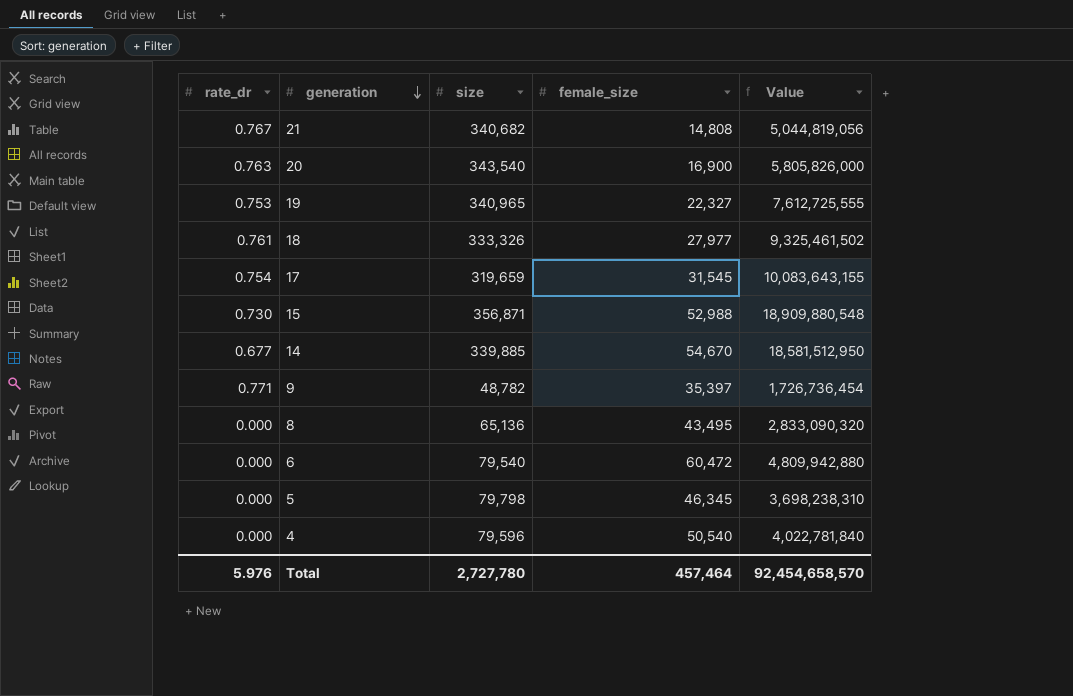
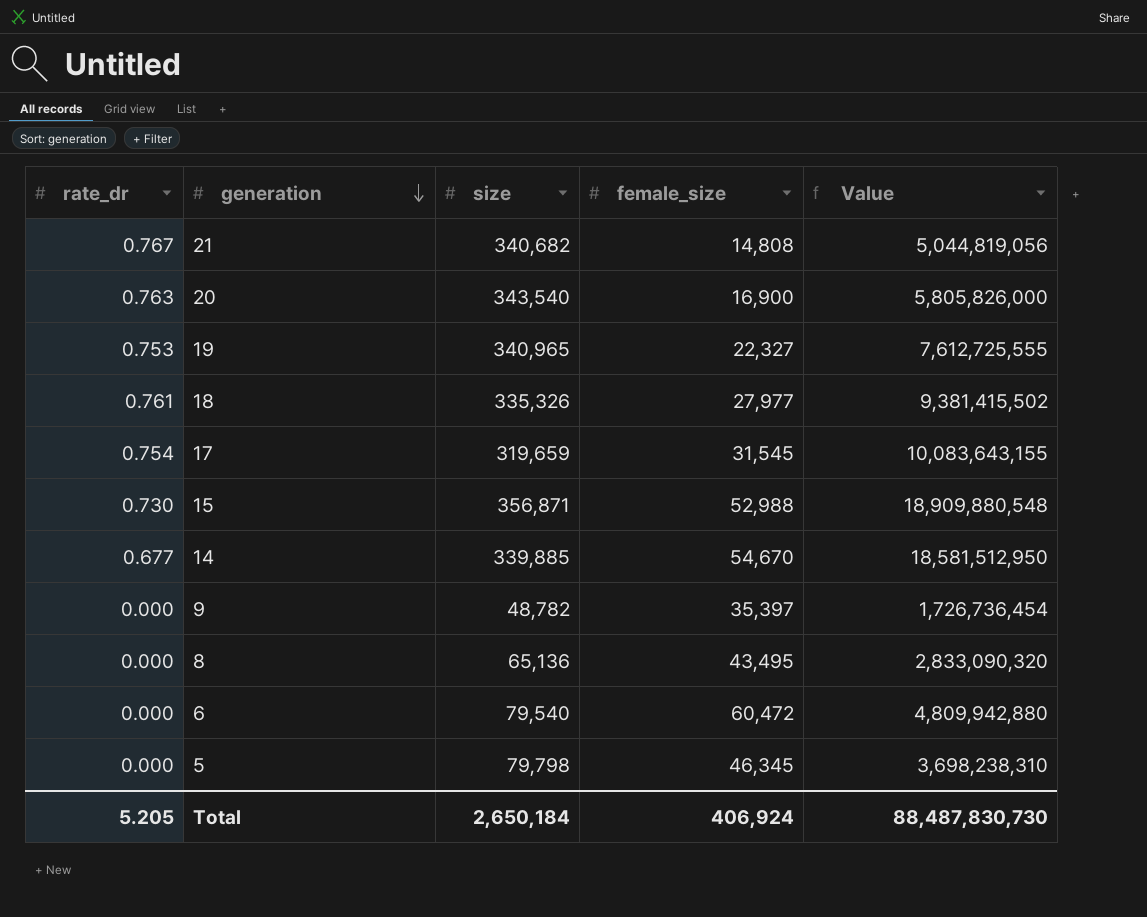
row 4: 0.000 | 79,596 | 50,540 | 4,022,781,840 -> none
18 | size: 333,326 -> 335,326
18 | Value: 9,325,461,502 -> 9,381,415,502
9 | rate_dr: 0.771 -> 0.000
Total | rate_dr: 5.976 -> 5.205
Total | size: 2,727,780 -> 2,650,184
Total | female_size: 457,464 -> 406,924
Total | Value: 92,454,658,570 -> 88,487,830,730

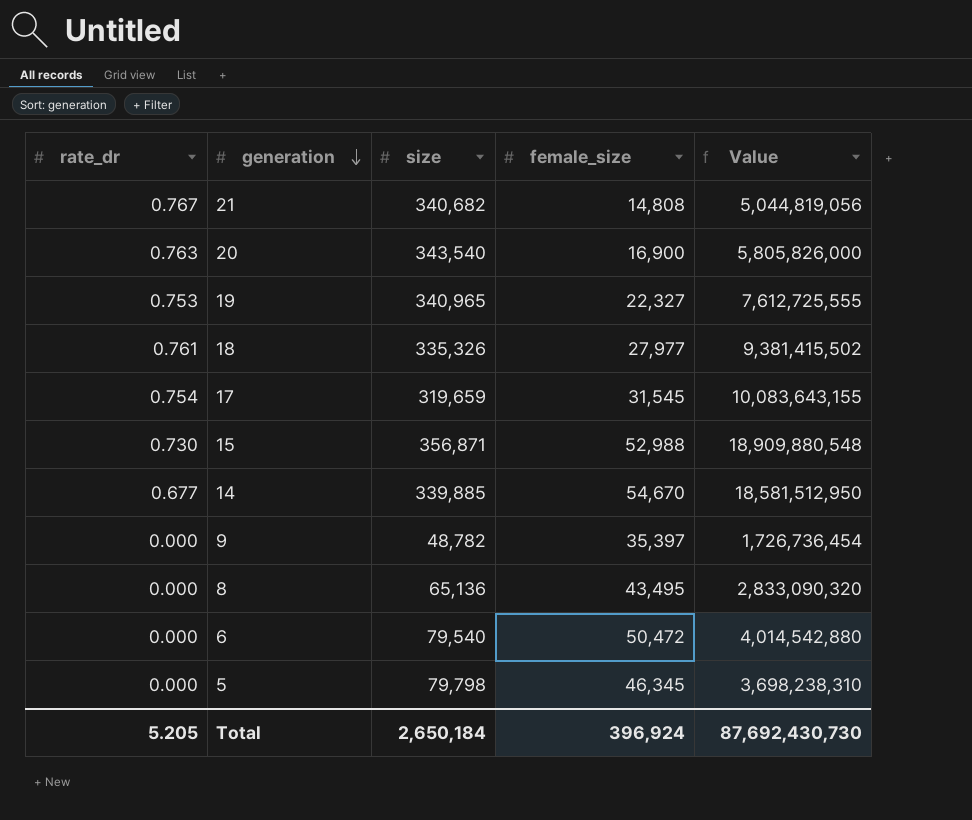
6 | female_size: 60,472 -> 50,472
6 | Value: 4,809,942,880 -> 4,014,542,880
Total | female_size: 406,924 -> 396,924
Total | Value: 88,487,830,730 -> 87,692,430,730

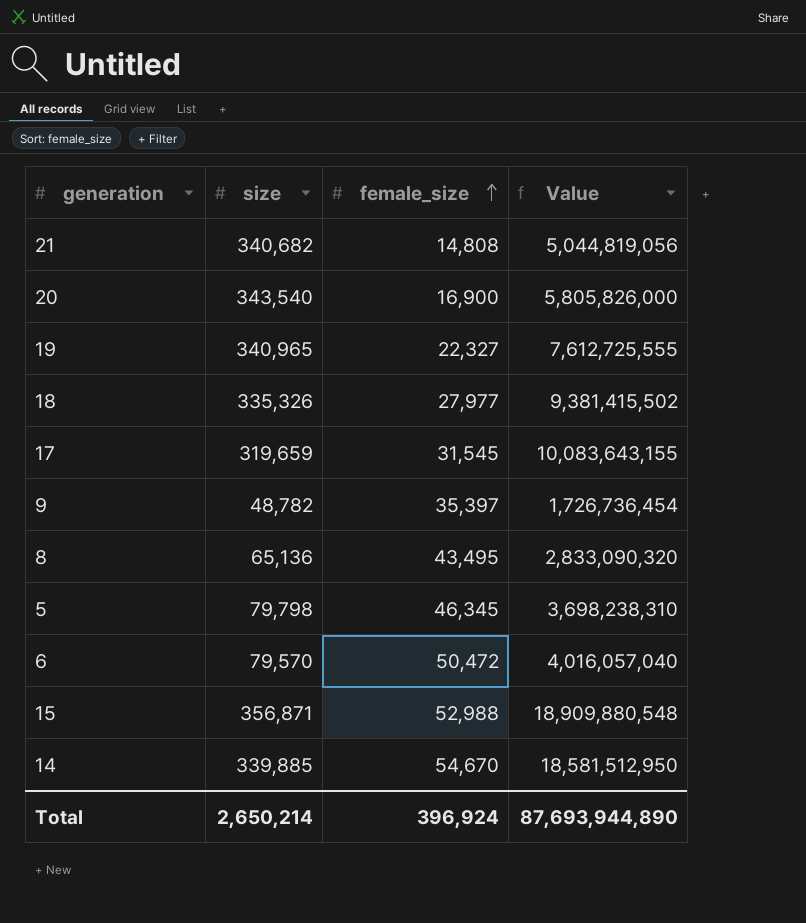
row order: generation descending -> female_size ascending
column rate_dr | position: 1 -> none
6 | size: 79,540 -> 79,570
6 | Value: 4,014,542,880 -> 4,016,057,040
Total | size: 2,650,184 -> 2,650,214
Total | Value: 87,692,430,730 -> 87,693,944,890

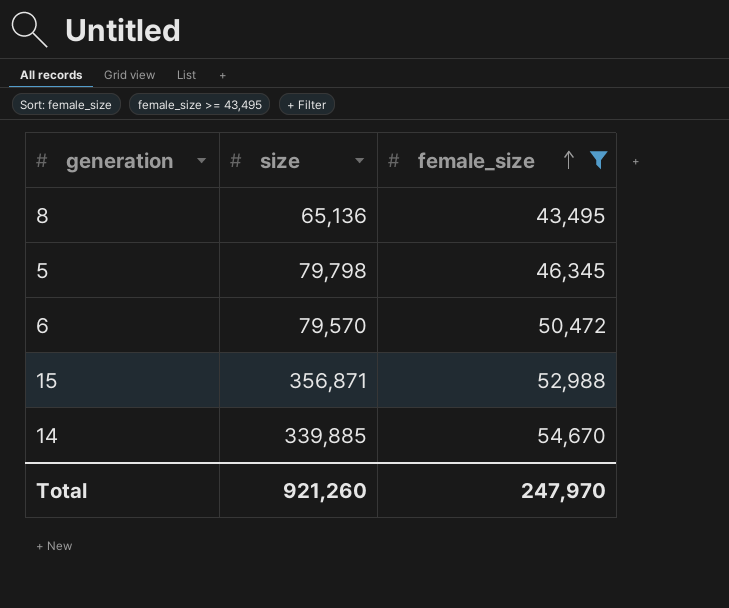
filter: none -> female_size >= 43,495
column Value | formula: [size] * [female_size] -> none
Total | size: 2,650,214 -> 921,260
Total | female_size: 396,924 -> 247,970

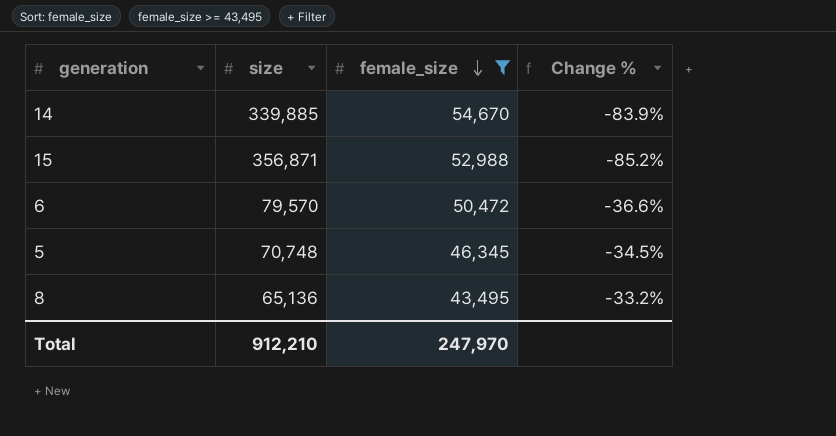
row order: female_size ascending -> female_size descending
column Change % | formula: none -> ([female_size] - [size]) / [size]
5 | size: 79,798 -> 70,748
Total | size: 921,260 -> 912,210

